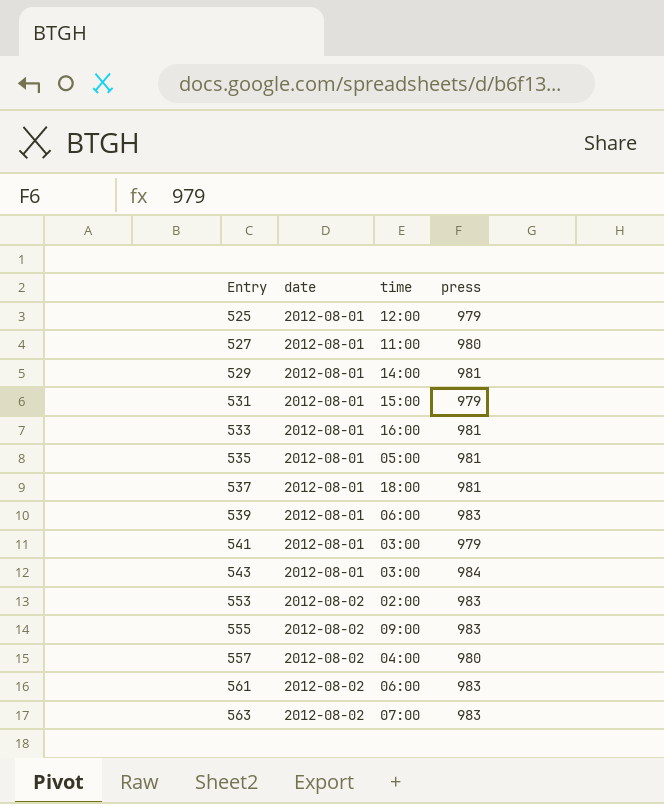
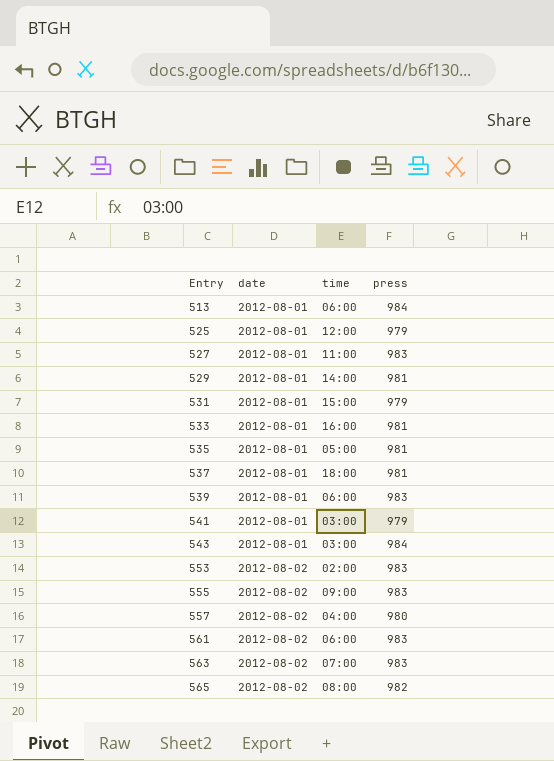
row 513: none -> 2012-08-01 | 06:00 | 984
527 | press: 980 -> 983
row 565: none -> 2012-08-02 | 08:00 | 982

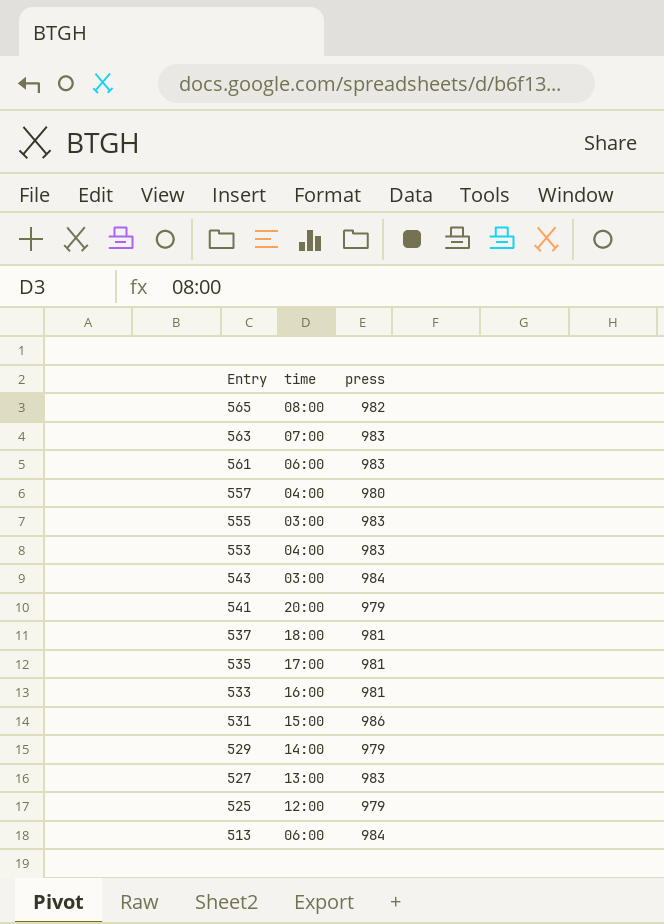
row order: Entry ascending -> Entry descending
column date | position: 2 -> none
row 539: 2012-08-01 | 06:00 | 983 -> none
555 | time: 09:00 -> 03:00
553 | time: 02:00 -> 04:00
541 | time: 03:00 -> 20:00
535 | time: 05:00 -> 17:00
531 | press: 979 -> 986
529 | press: 981 -> 979
527 | time: 11:00 -> 13:00

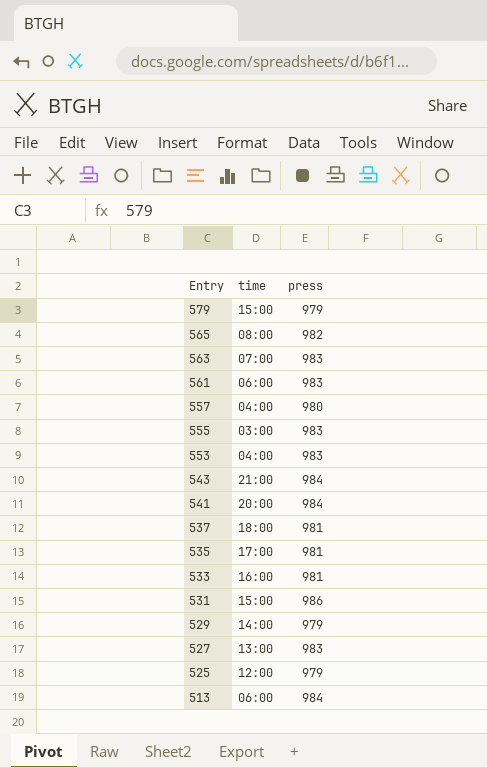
row 579: none -> 15:00 | 979
543 | time: 03:00 -> 21:00
541 | press: 979 -> 984

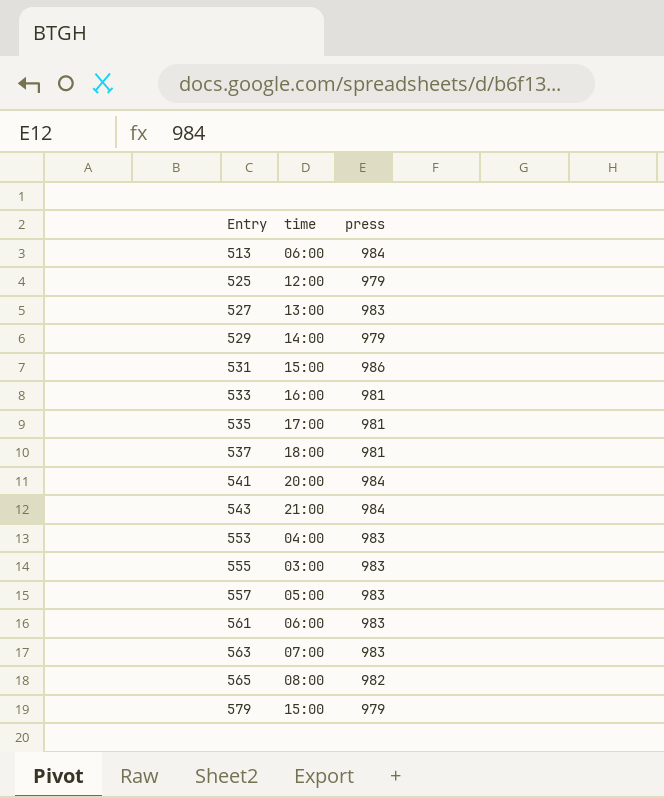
row order: Entry descending -> Entry ascending
557 | time: 04:00 -> 05:00
557 | press: 980 -> 983

